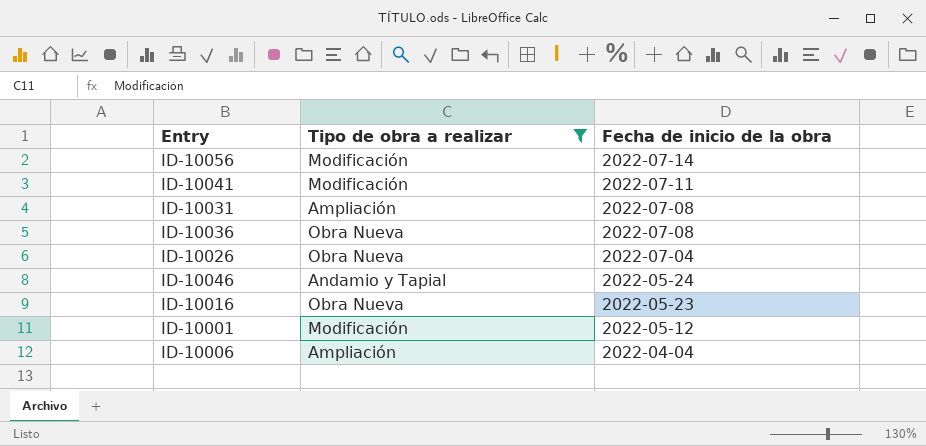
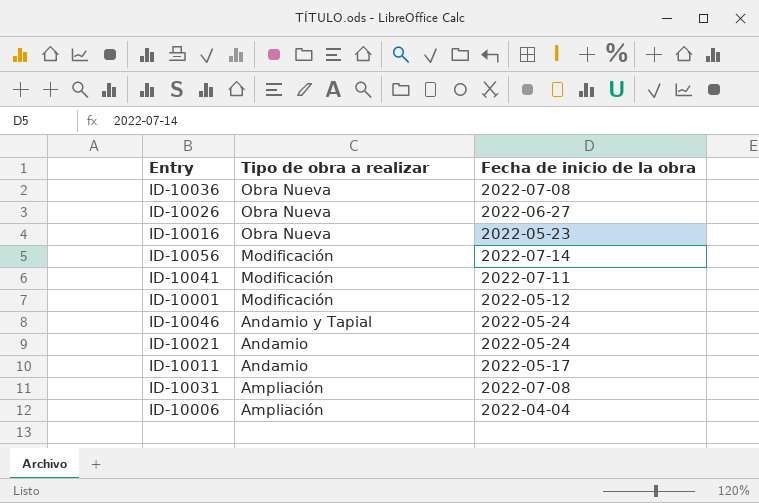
filter: Tipo de obra a realizar != Andamio -> none
row order: Fecha de inicio de la obra descending -> Tipo de obra a realizar descending
ID-10026 | Fecha de inicio de la obra: 2022-07-04 -> 2022-06-27

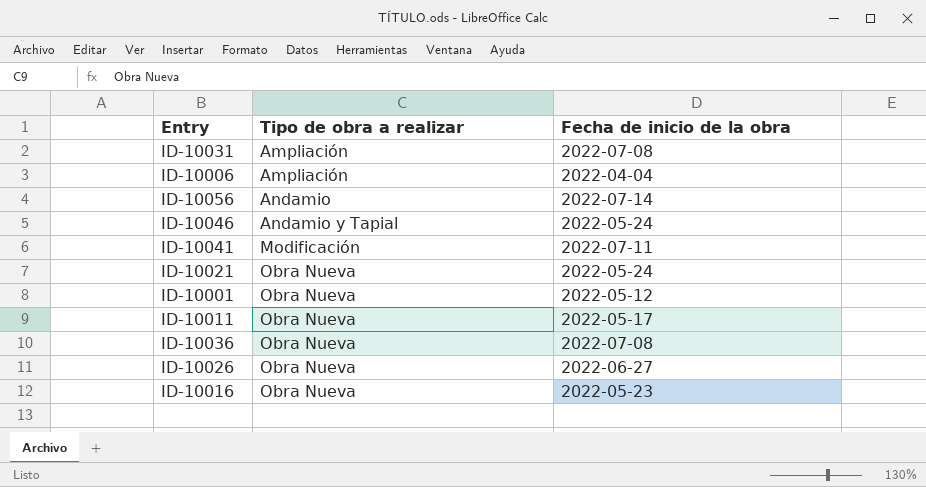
row order: Tipo de obra a realizar descending -> Tipo de obra a realizar ascending
ID-10056 | Tipo de obra a realizar: Modificación -> Andamio
ID-10021 | Tipo de obra a realizar: Andamio -> Obra Nueva
ID-10001 | Tipo de obra a realizar: Modificación -> Obra Nueva
ID-10011 | Tipo de obra a realizar: Andamio -> Obra Nueva

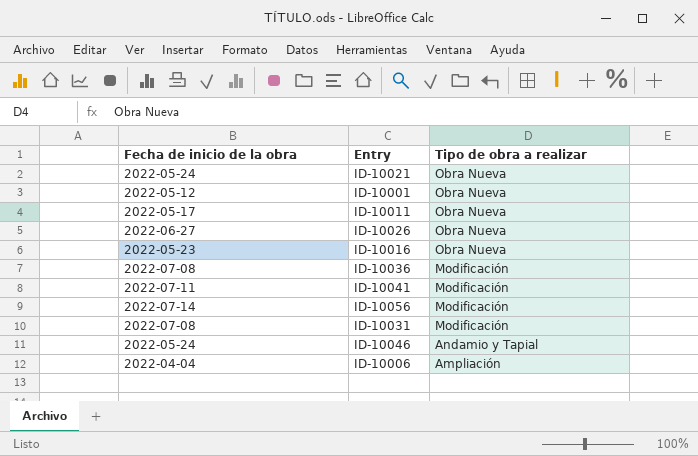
row order: Tipo de obra a realizar ascending -> Tipo de obra a realizar descending
column Fecha de inicio de la obra | position: 3 -> 1
ID-10036 | Tipo de obra a realizar: Obra Nueva -> Modificación
ID-10056 | Tipo de obra a realizar: Andamio -> Modificación
ID-10031 | Tipo de obra a realizar: Ampliación -> Modificación

